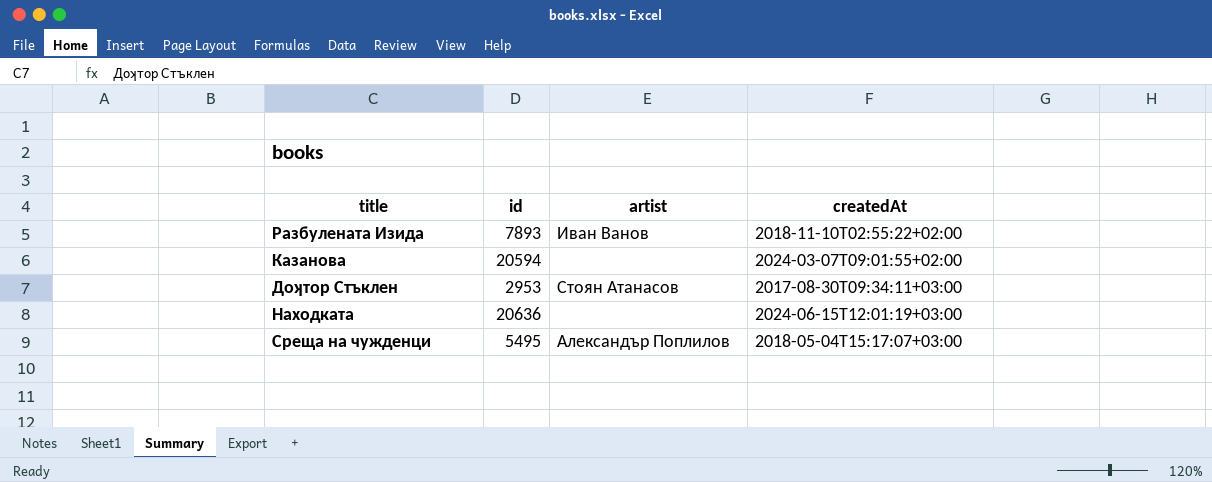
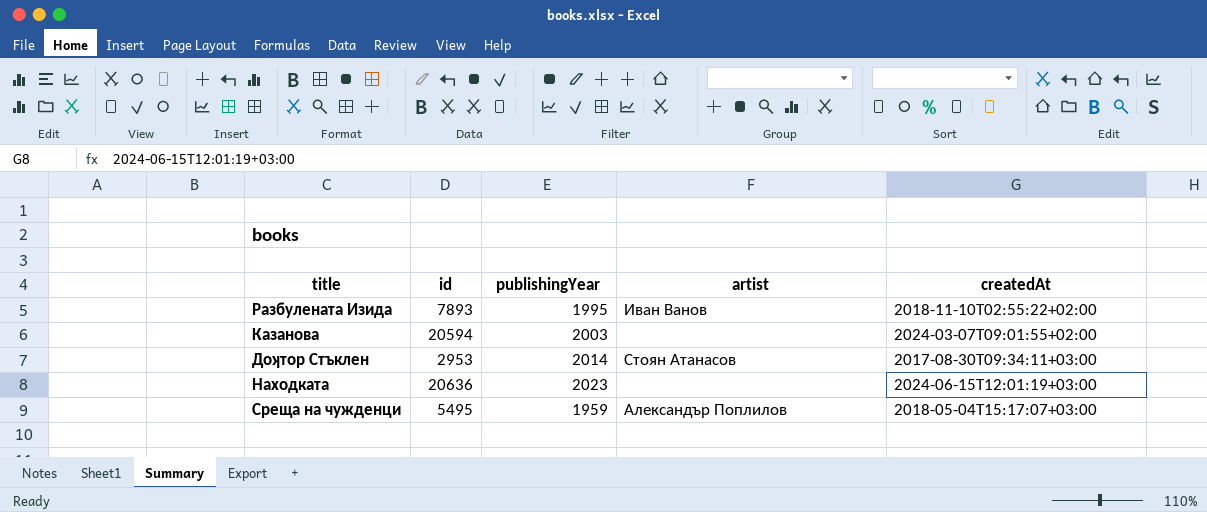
column publishingYear | position: none -> 3

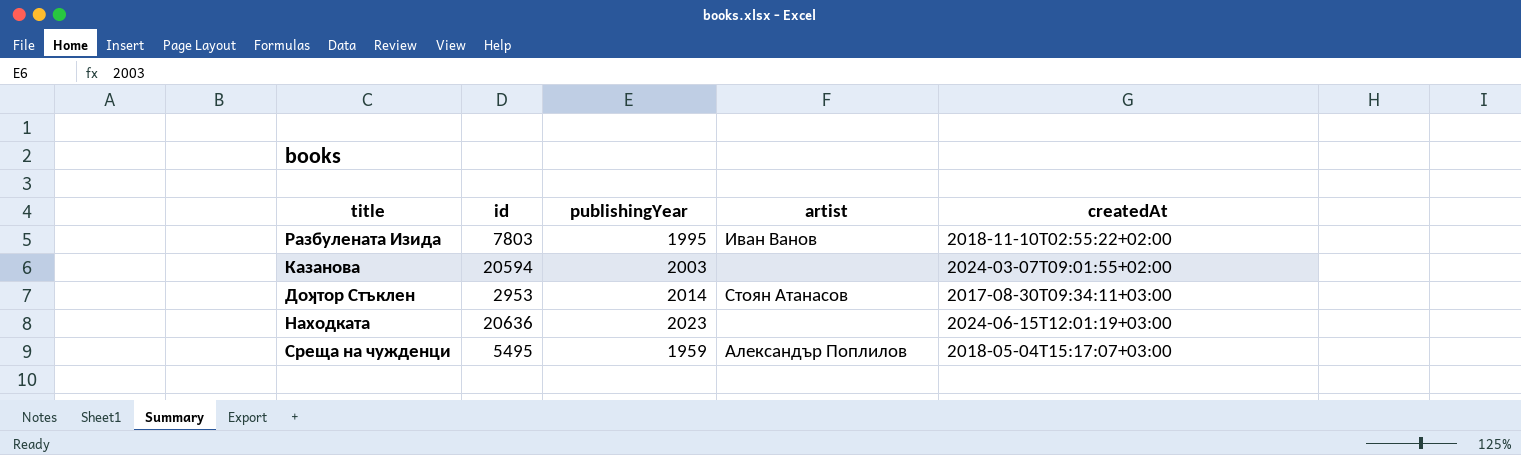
Разбулената Изида | id: 7893 -> 7803

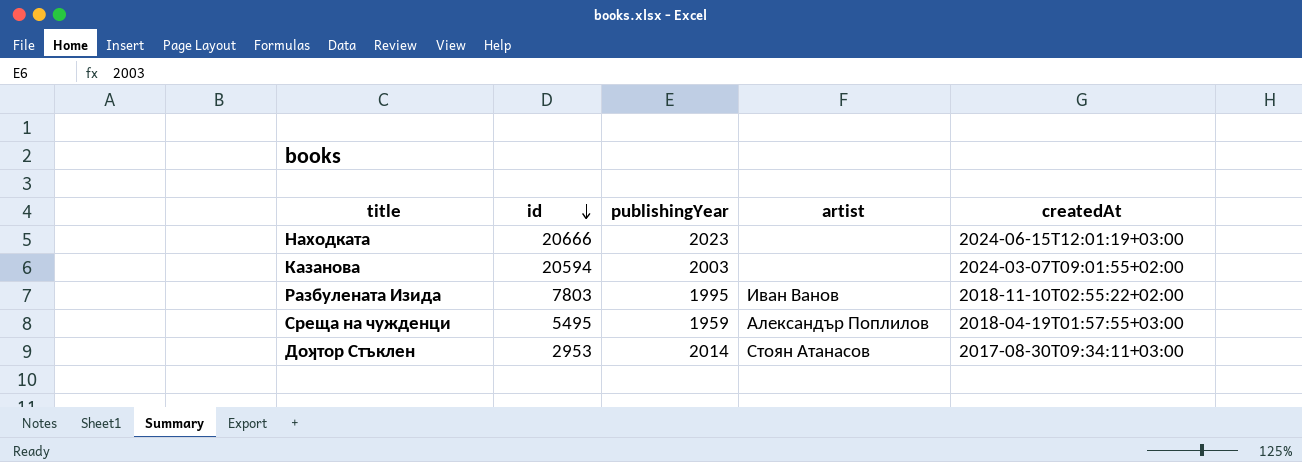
row order: none -> id descending
Находката | id: 20636 -> 20666
Среща на чужденци | createdAt: 2018-05-04T15:17:07+03:00 -> 2018-04-19T01:57:55+03:00

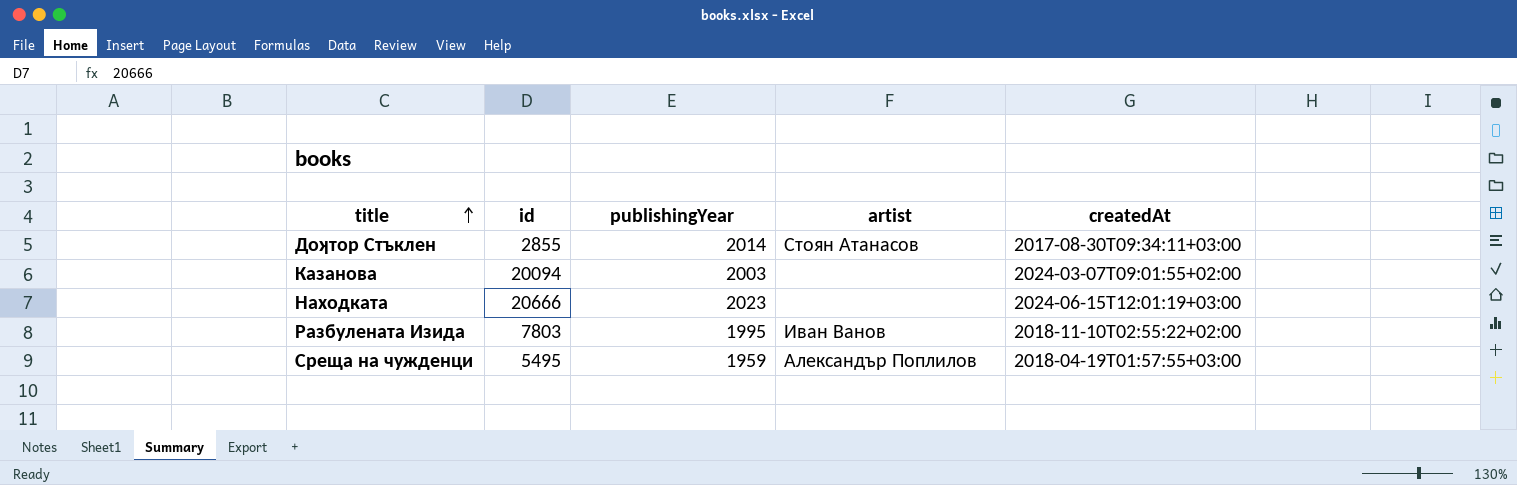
row order: id descending -> title ascending
Доʞтор Стъклен | id: 2953 -> 2855
Казанова | id: 20594 -> 20094

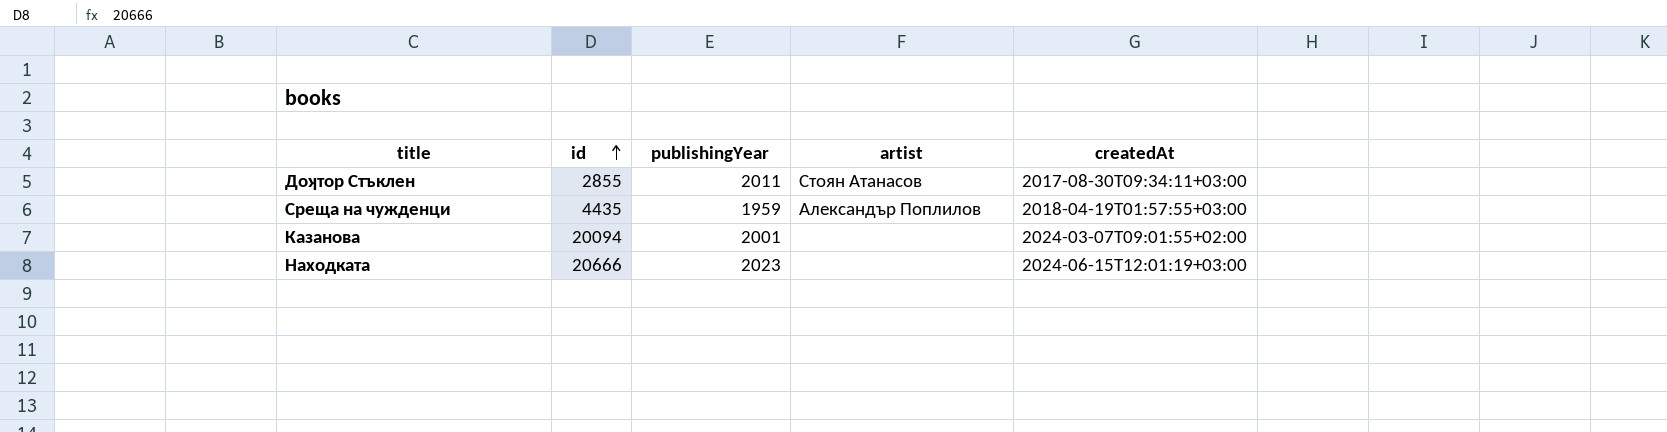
row order: title ascending -> id ascending
row Разбулената Изида: 7803 | 1995 | Иван Ванов | 2018-11-10T02:55:22+02:00 -> none
Доʞтор Стъклен | publishingYear: 2014 -> 2011
Среща на чужденци | id: 5495 -> 4435
Казанова | publishingYear: 2003 -> 2001

